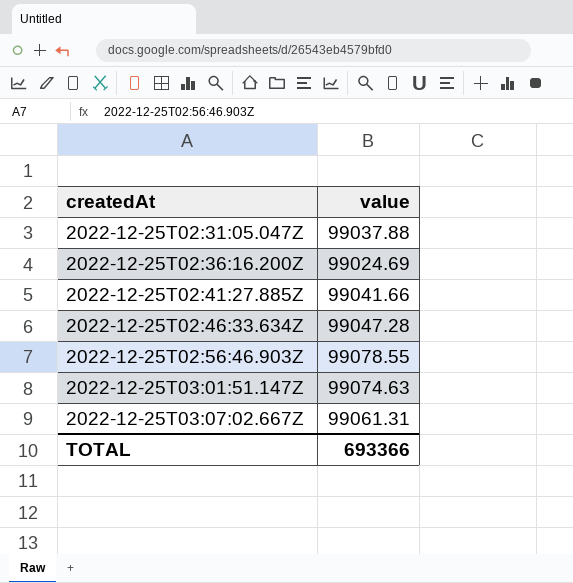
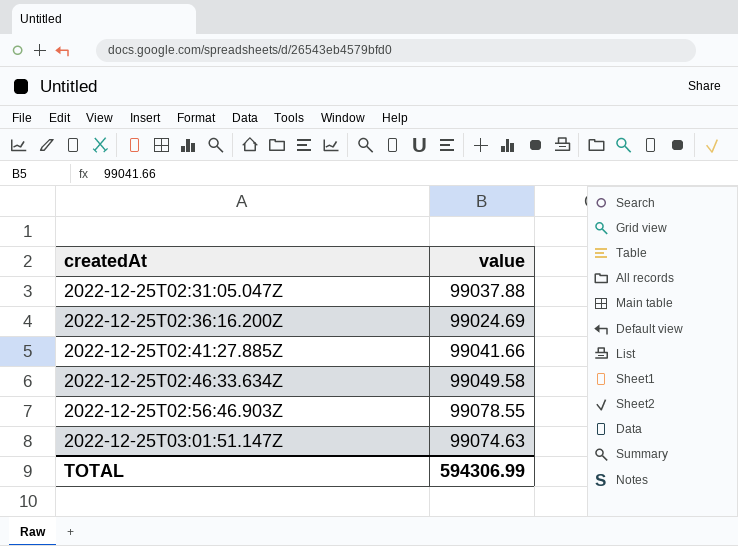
row 2022-12-25T03:07:02.667Z: 99061.31 -> none
2022-12-25T02:46:33.634Z | value: 99047.28 -> 99049.58
TOTAL | value: 693366 -> 594306.99

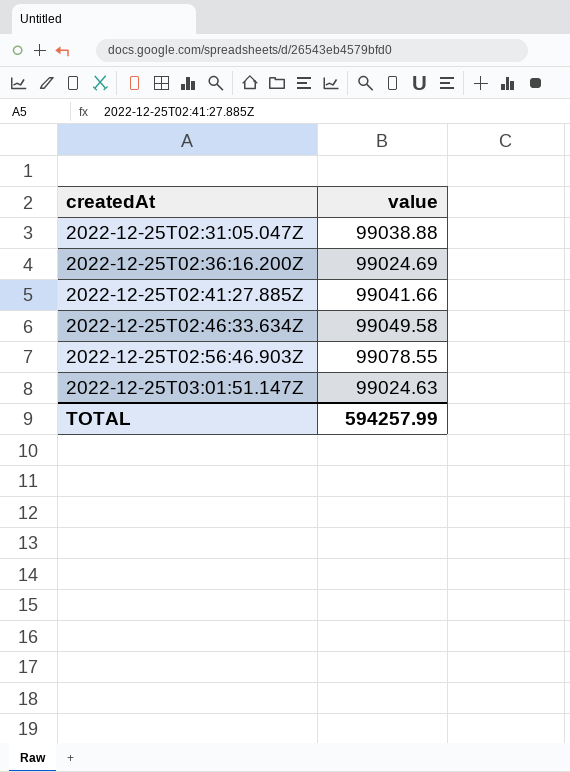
2022-12-25T02:31:05.047Z | value: 99037.88 -> 99038.88
2022-12-25T03:01:51.147Z | value: 99074.63 -> 99024.63
TOTAL | value: 594306.99 -> 594257.99

